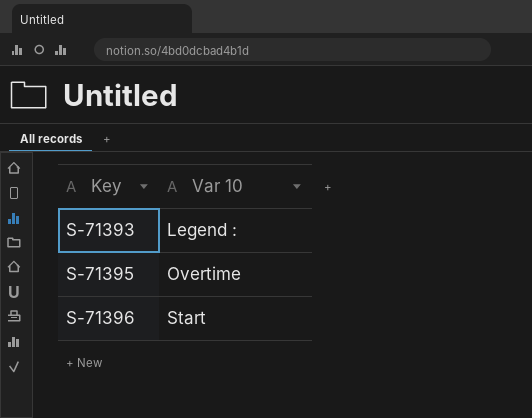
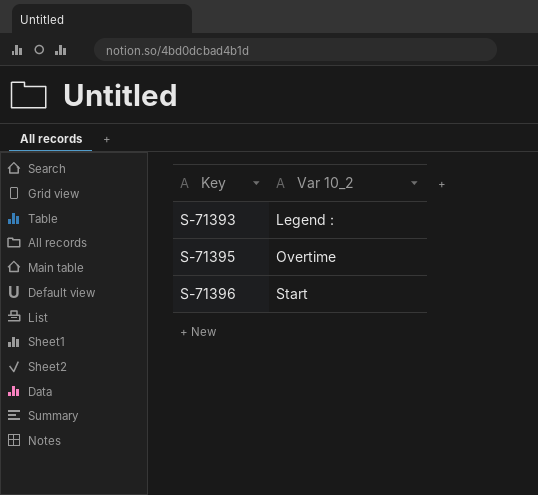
column name: Var 10 -> Var 10_2

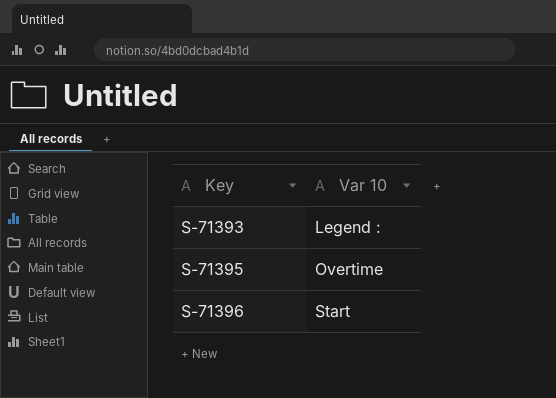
column name: Var 10_2 -> Var 10

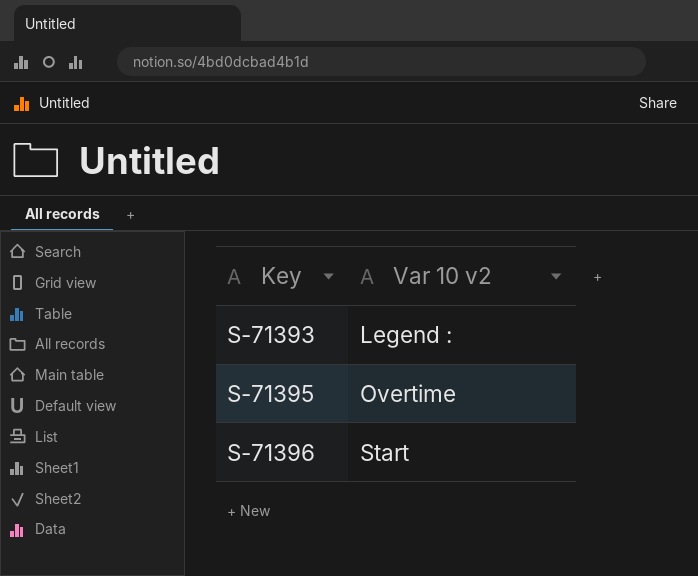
column name: Var 10 -> Var 10 v2

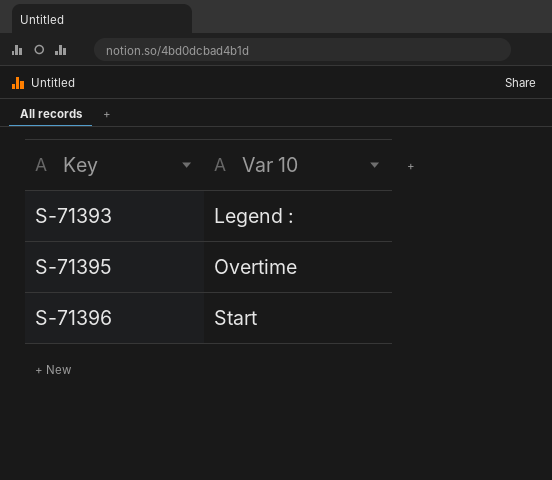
column name: Var 10 v2 -> Var 10

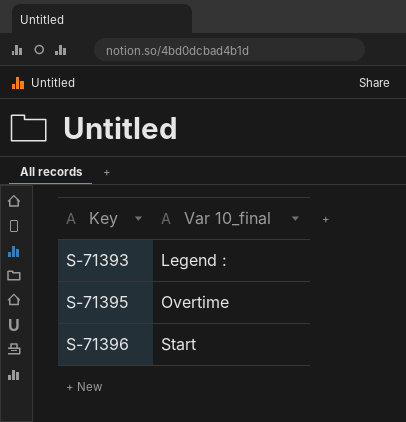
column name: Var 10 -> Var 10_final

